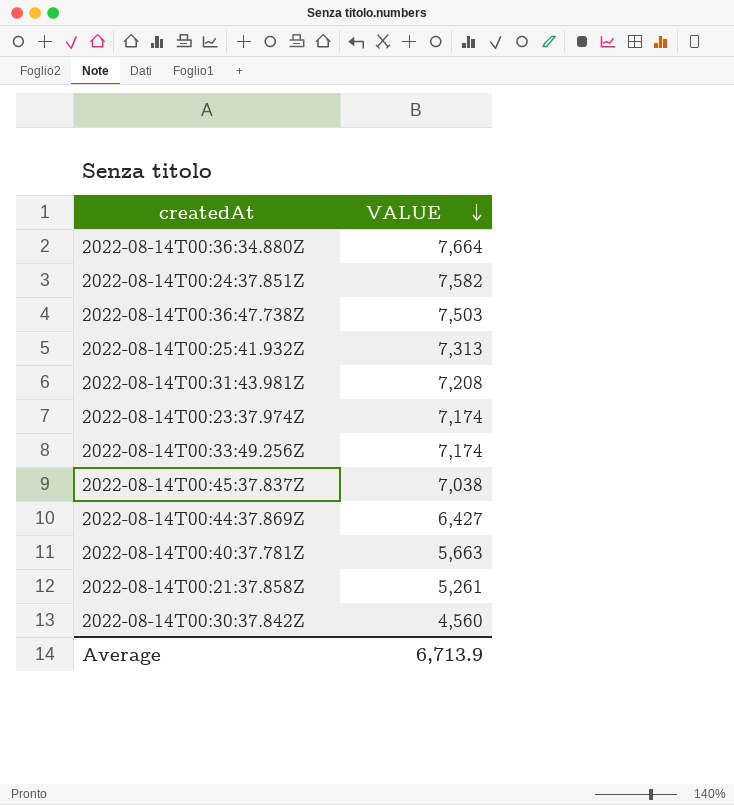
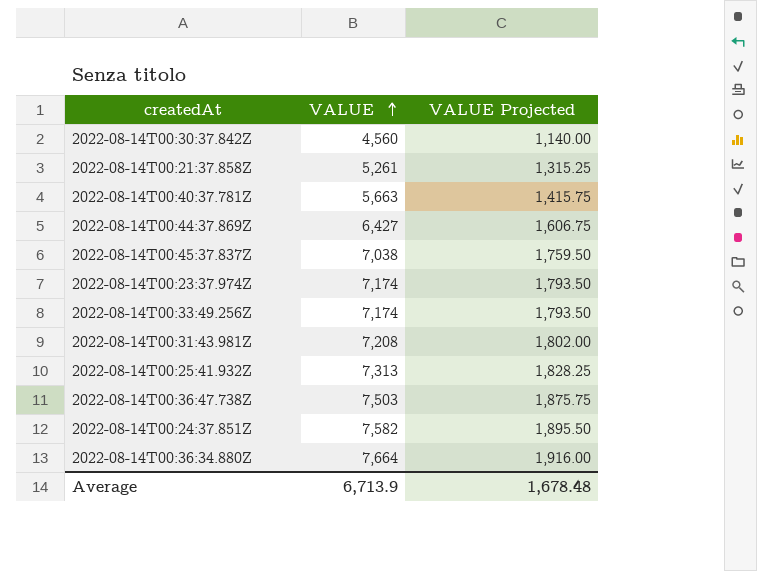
row order: VALUE descending -> VALUE ascending
column VALUE Projected | formula: none -> [VALUE] * 0.25

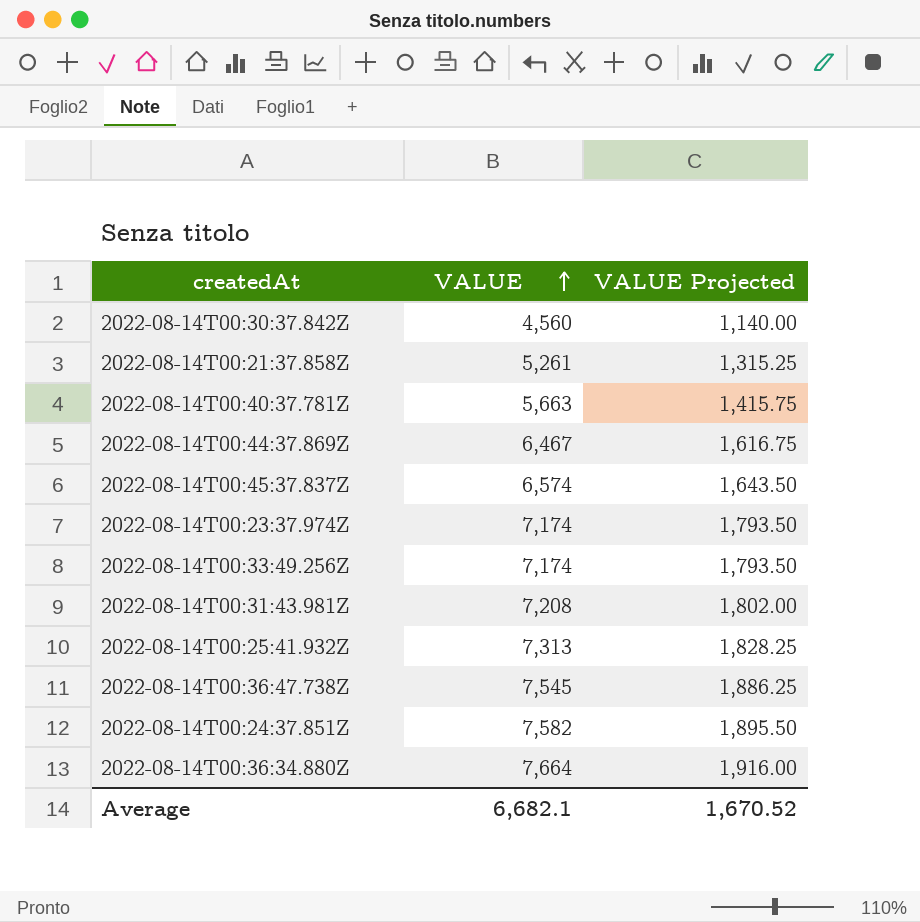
2022-08-14T00:44:37.869Z | VALUE: 6,427 -> 6,467
2022-08-14T00:44:37.869Z | VALUE Projected: 1,606.75 -> 1,616.75
2022-08-14T00:45:37.837Z | VALUE: 7,038 -> 6,574
2022-08-14T00:45:37.837Z | VALUE Projected: 1,759.50 -> 1,643.50
2022-08-14T00:36:47.738Z | VALUE: 7,503 -> 7,545
2022-08-14T00:36:47.738Z | VALUE Projected: 1,875.75 -> 1,886.25
Average | VALUE: 6,713.9 -> 6,682.1
Average | VALUE Projected: 1,678.48 -> 1,670.52

